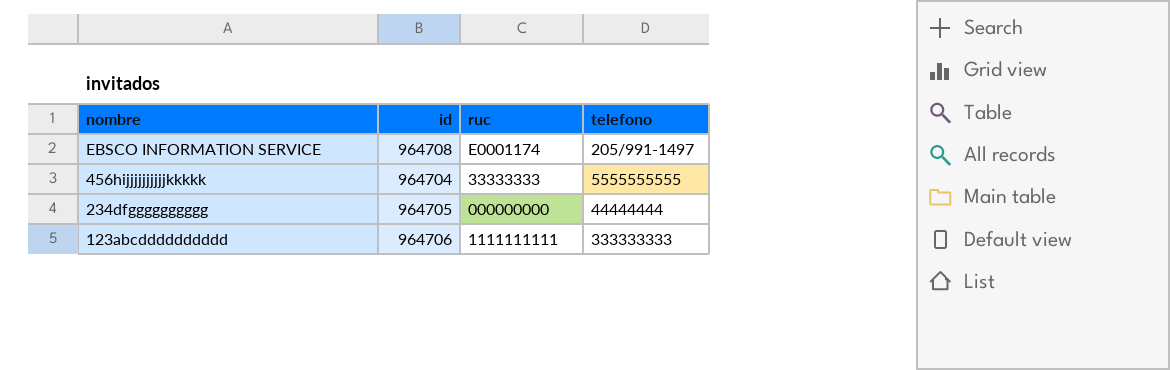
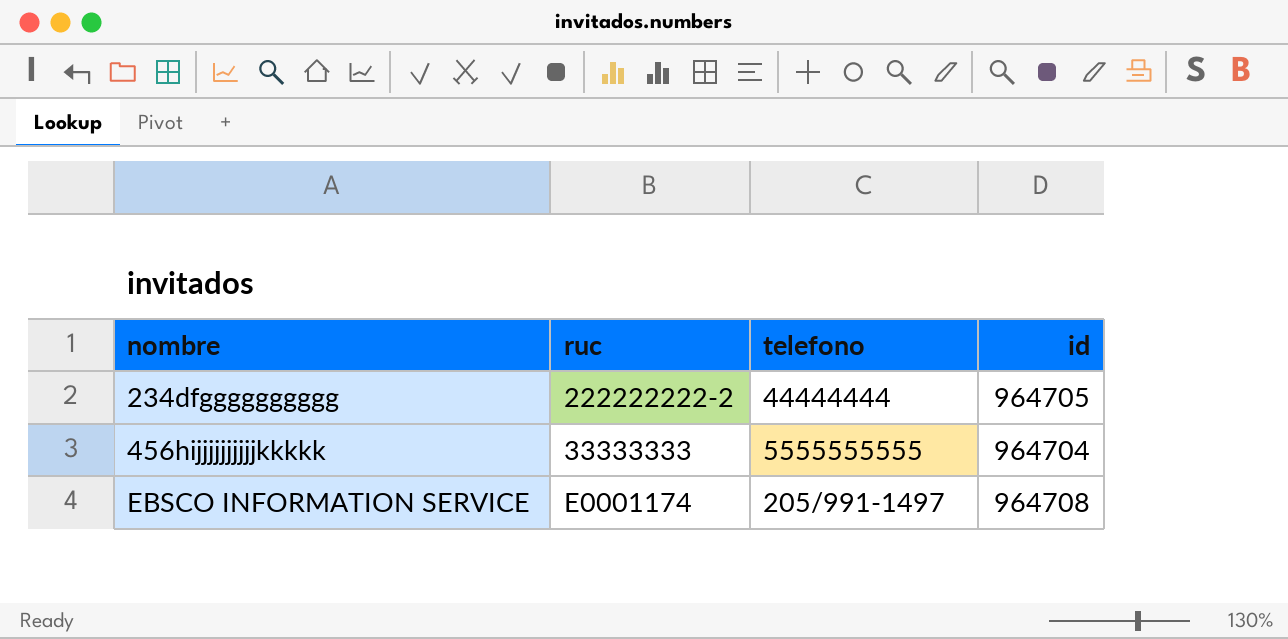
row order: nombre descending -> nombre ascending
column id | position: 2 -> 4
row 123abcdddddddddd: 964706 | 1111111111 | 333333333 -> none
234dfgggggggggg | ruc: 000000000 -> 222222222-2

